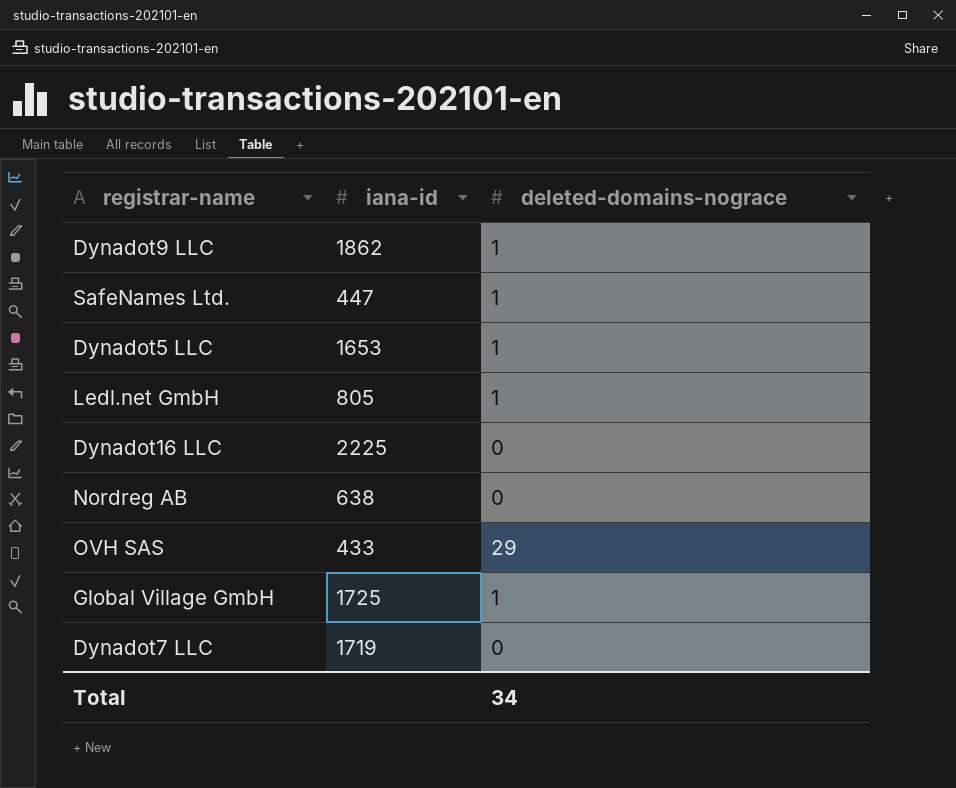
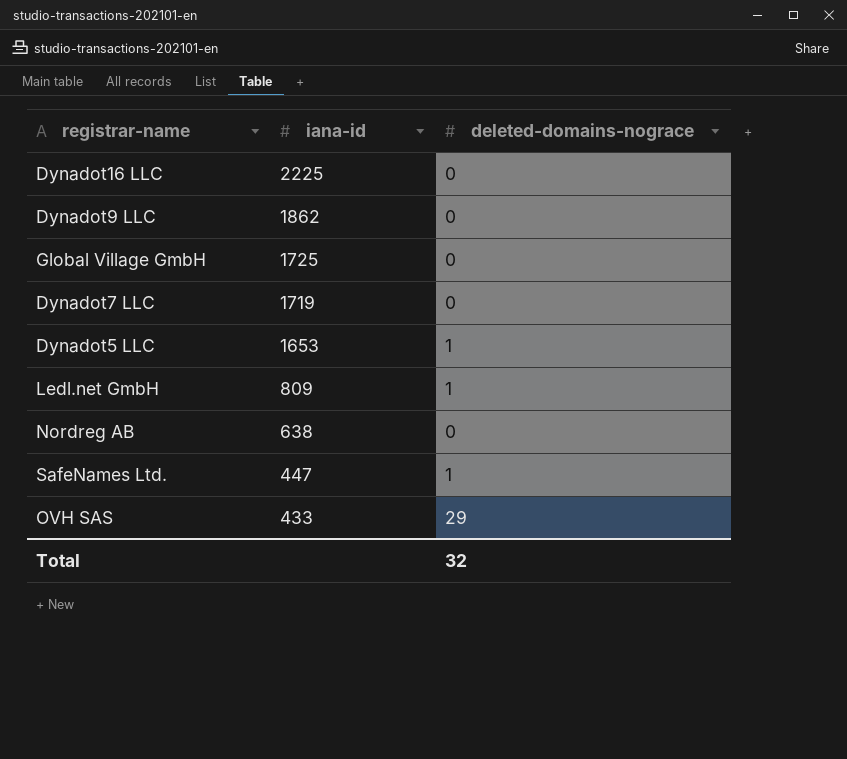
row order: none -> iana-id descending
Dynadot9 LLC | deleted-domains-nograce: 1 -> 0
Global Village GmbH | deleted-domains-nograce: 1 -> 0
Ledl.net GmbH | iana-id: 805 -> 809
Total | deleted-domains-nograce: 34 -> 32

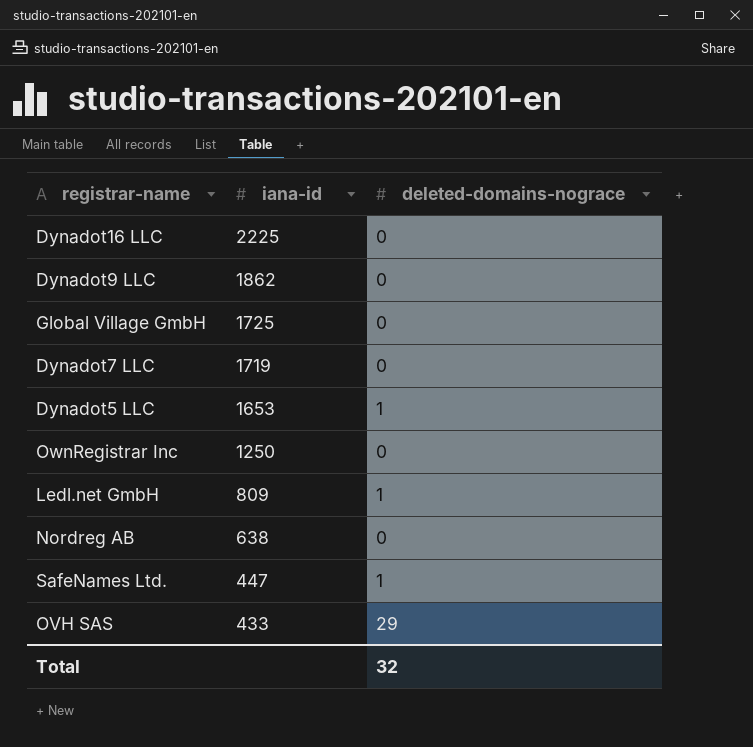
row OwnRegistrar Inc: none -> 1250 | 0

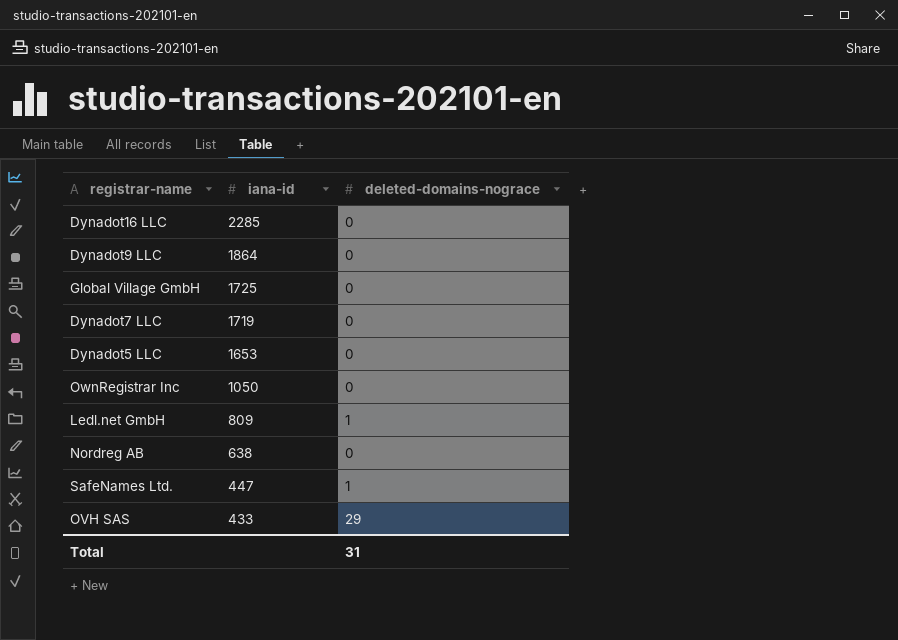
Dynadot16 LLC | iana-id: 2225 -> 2285
Dynadot9 LLC | iana-id: 1862 -> 1864
Dynadot5 LLC | deleted-domains-nograce: 1 -> 0
OwnRegistrar Inc | iana-id: 1250 -> 1050
Total | deleted-domains-nograce: 32 -> 31

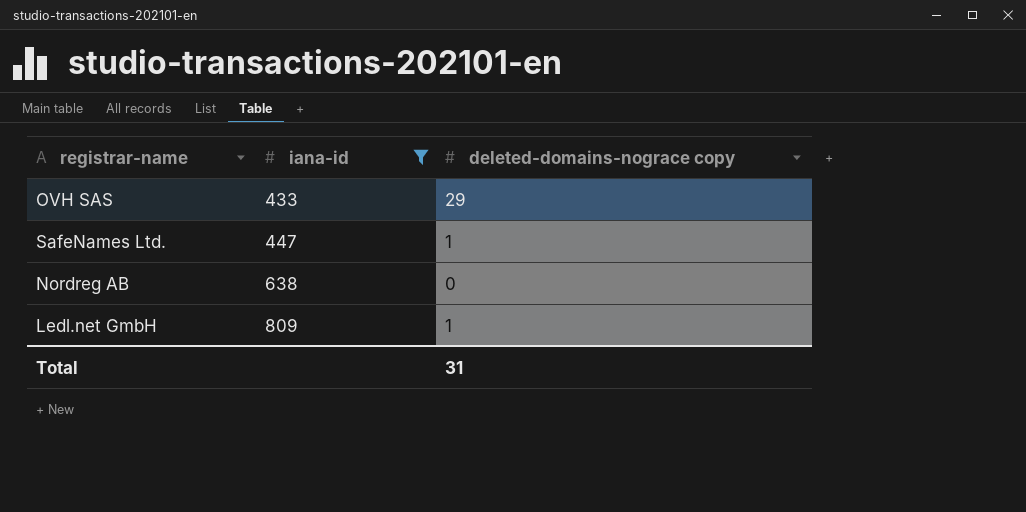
filter: none -> iana-id <= 809
row order: iana-id descending -> iana-id ascending
column name: deleted-domains-nograce -> deleted-domains-nograce copy

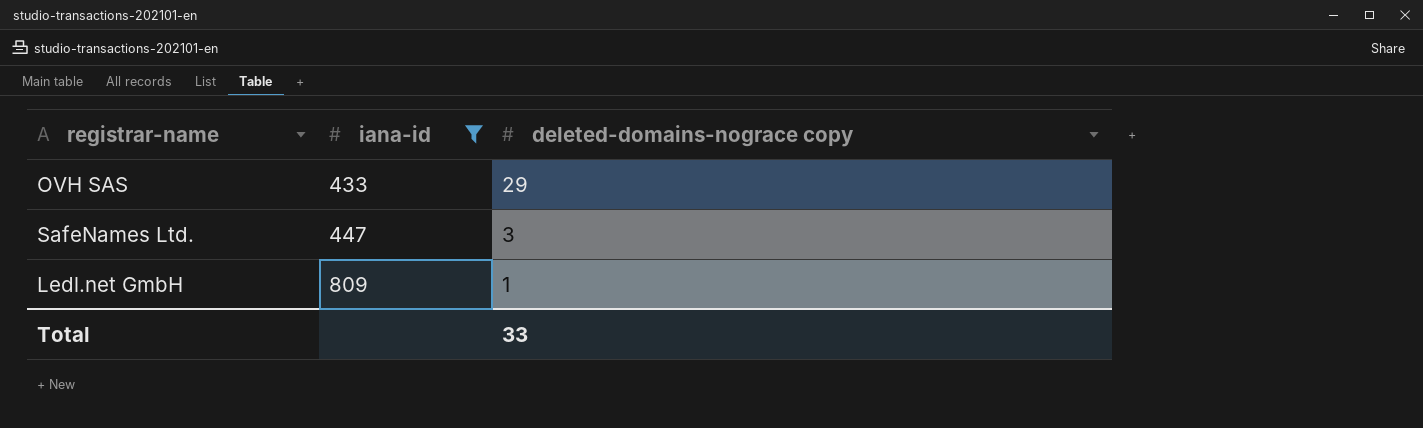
row Nordreg AB: 638 | 0 -> none
SafeNames Ltd. | deleted-domains-nograce copy: 1 -> 3
Total | deleted-domains-nograce copy: 31 -> 33

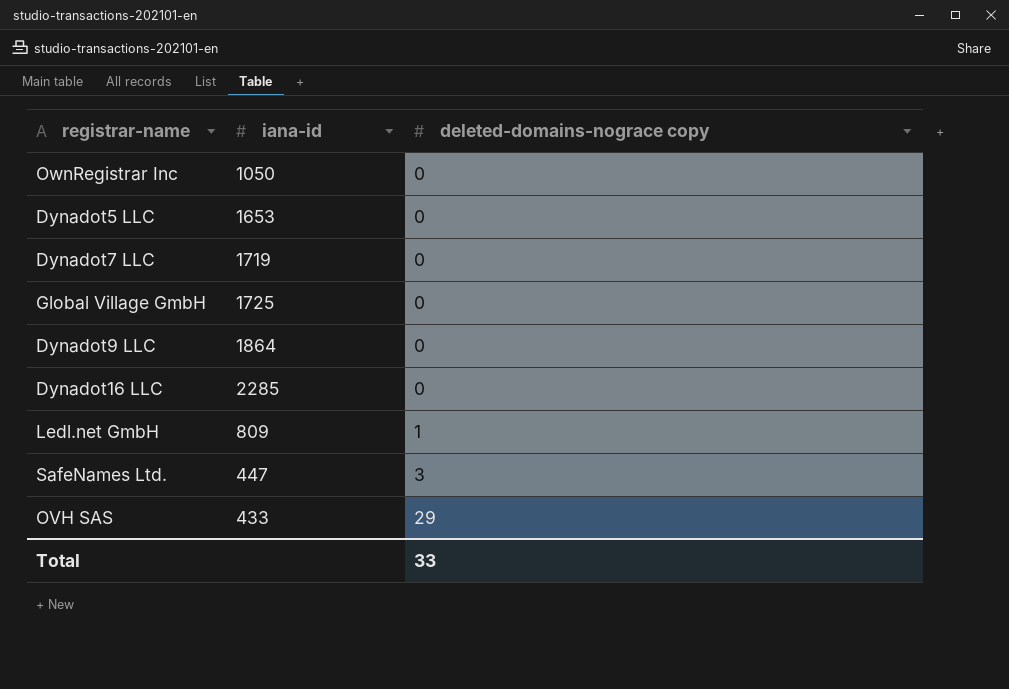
filter: iana-id <= 809 -> none
row order: iana-id ascending -> deleted-domains-nograce copy ascending

